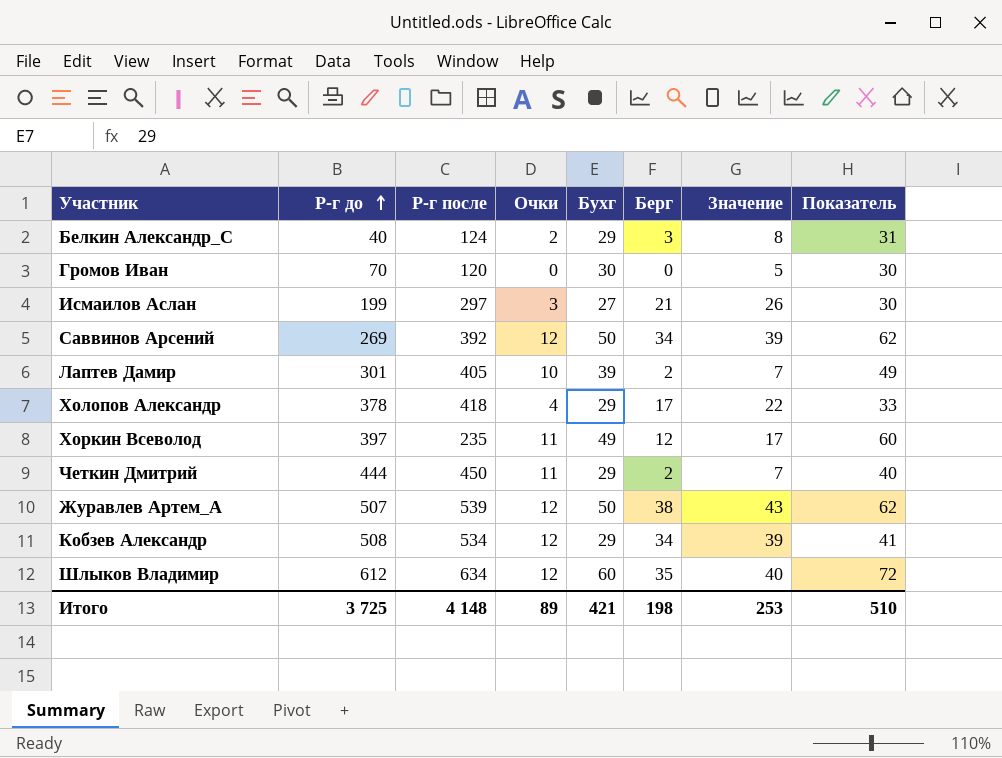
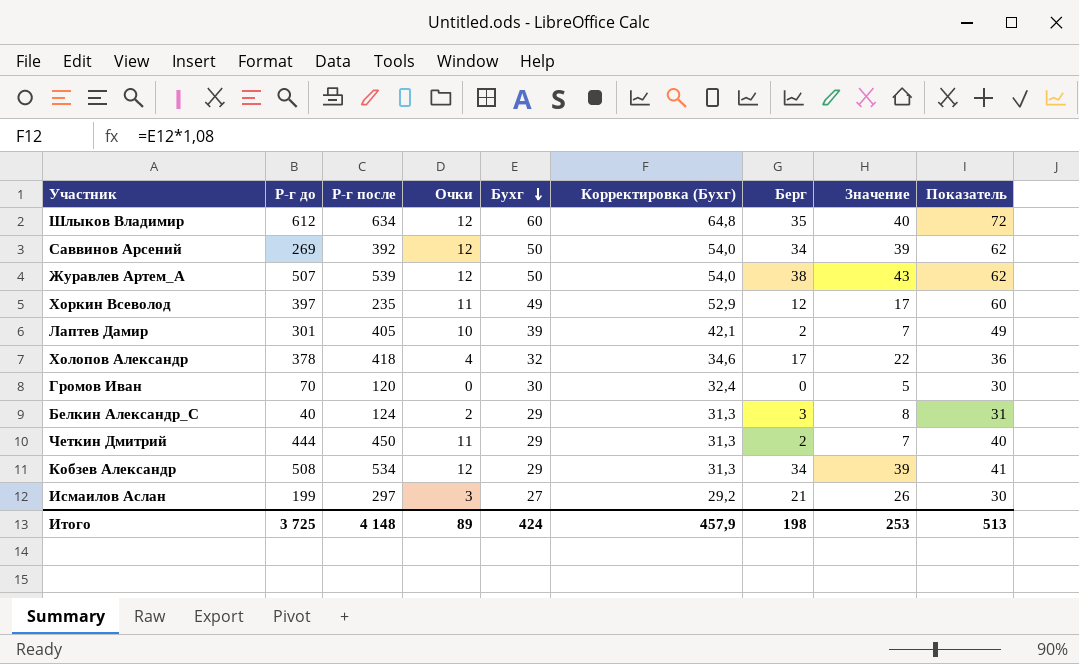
row order: Р-г до ascending -> Бухг descending
column Корректировка (Бухг) | formula: none -> [Бухг] * 1,08
Холопов Александр | Бухг: 29 -> 32
Холопов Александр | Показатель: 33 -> 36
Итого | Бухг: 421 -> 424
Итого | Показатель: 510 -> 513

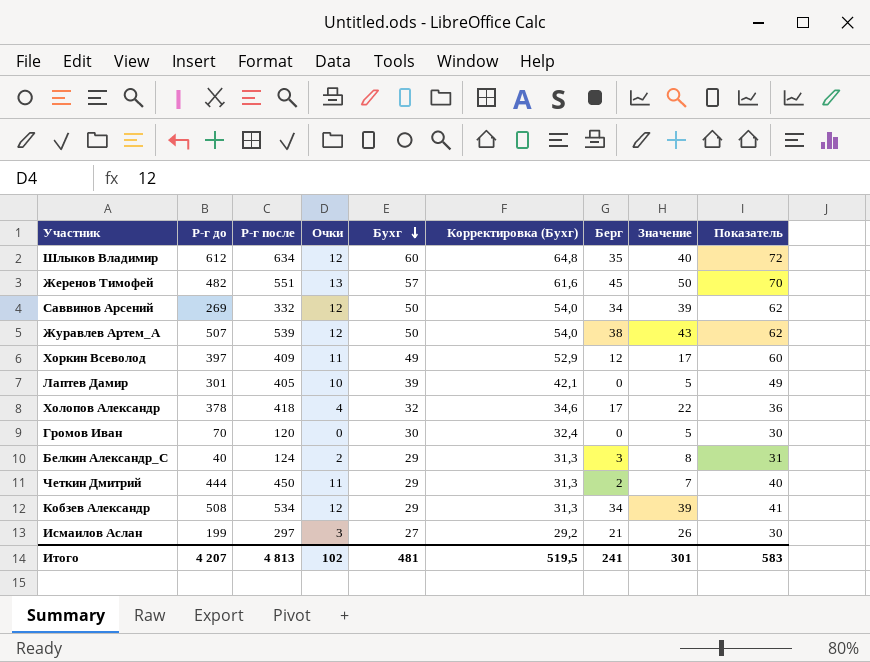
row Жеренов Тимофей: none -> 482 | 551 | 13 | 57 | 61,6 | 45 | 50 | 70
Саввинов Арсений | Р-г после: 392 -> 332
Хоркин Всеволод | Р-г после: 235 -> 409
Лаптев Дамир | Берг: 2 -> 0
Лаптев Дамир | Значение: 7 -> 5
Итого | Р-г до: 3 725 -> 4 207
Итого | Р-г после: 4 148 -> 4 813
Итого | Очки: 89 -> 102
Итого | Бухг: 424 -> 481
Итого | Корректировка (Бухг): 457,9 -> 519,5
Итого | Берг: 198 -> 241
Итого | Значение: 253 -> 301
Итого | Показатель: 513 -> 583

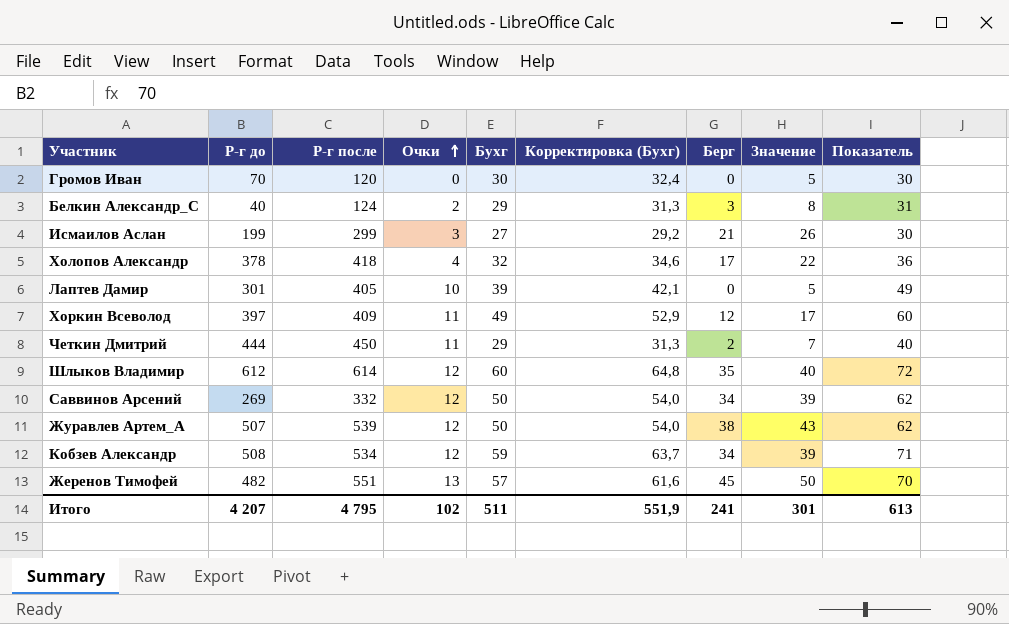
row order: Бухг descending -> Очки ascending
Исмаилов Аслан | Р-г после: 297 -> 299
Шлыков Владимир | Р-г после: 634 -> 614
Кобзев Александр | Бухг: 29 -> 59
Кобзев Александр | Корректировка (Бухг): 31,3 -> 63,7
Кобзев Александр | Показатель: 41 -> 71
Итого | Р-г после: 4 813 -> 4 795
Итого | Бухг: 481 -> 511
Итого | Корректировка (Бухг): 519,5 -> 551,9
Итого | Показатель: 583 -> 613

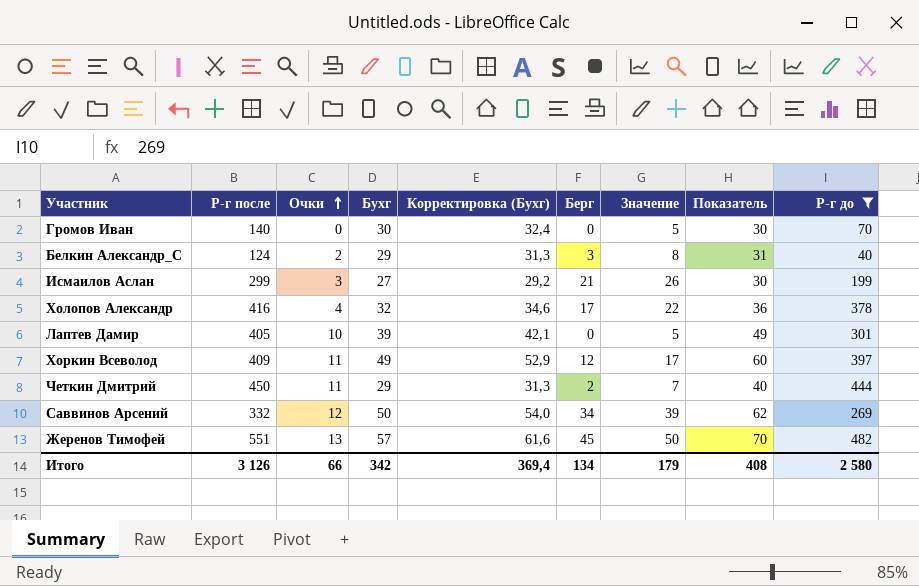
filter: none -> Р-г до <= 482
column Р-г до | position: 2 -> 9
Громов Иван | Р-г после: 120 -> 140
Холопов Александр | Р-г после: 418 -> 416
Итого | Р-г после: 4 795 -> 3 126
Итого | Очки: 102 -> 66
Итого | Бухг: 511 -> 342
Итого | Корректировка (Бухг): 551,9 -> 369,4
Итого | Берг: 241 -> 134
Итого | Значение: 301 -> 179
Итого | Показатель: 613 -> 408
Итого | Р-г до: 4 207 -> 2 580

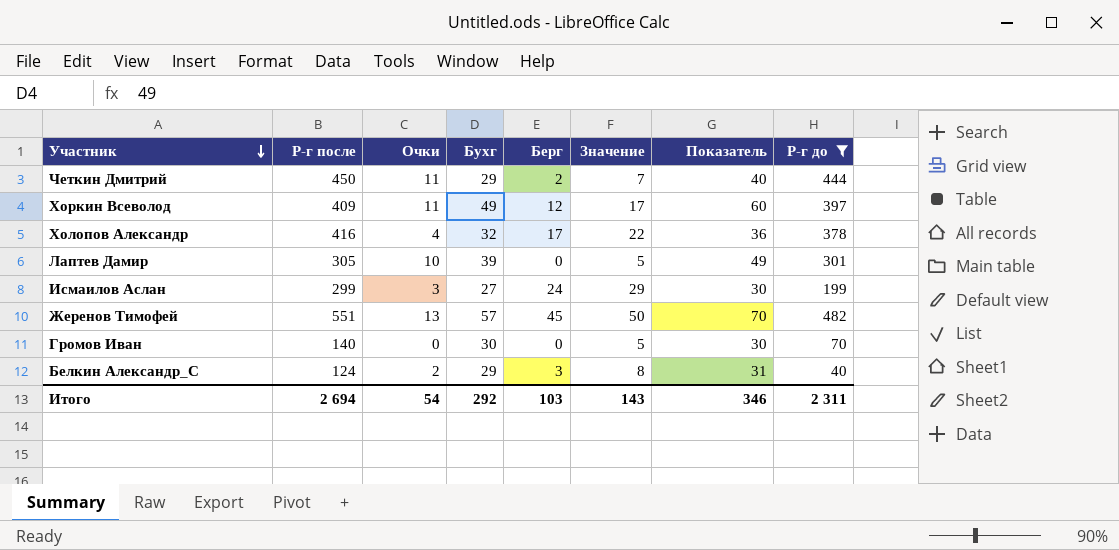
row order: Очки ascending -> Участник descending
column Корректировка (Бухг) | formula: [Бухг] * 1,08 -> none
row Саввинов Арсений: 332 | 12 | 50 | 54,0 | 34 | 39 | 62 | 269 -> none
Лаптев Дамир | Р-г после: 405 -> 305
Исмаилов Аслан | Берг: 21 -> 24
Исмаилов Аслан | Значение: 26 -> 29
Итого | Р-г после: 3 126 -> 2 694
Итого | Очки: 66 -> 54
Итого | Бухг: 342 -> 292
Итого | Берг: 134 -> 103
Итого | Значение: 179 -> 143
Итого | Показатель: 408 -> 346
Итого | Р-г до: 2 580 -> 2 311

